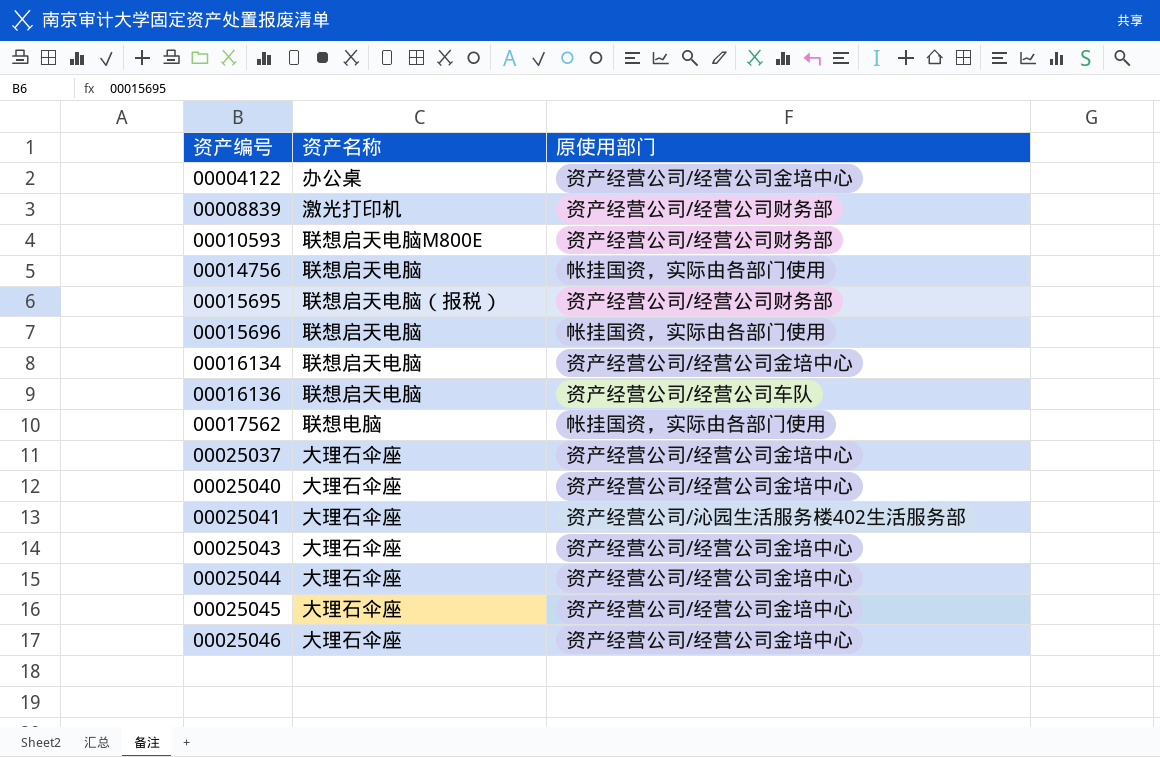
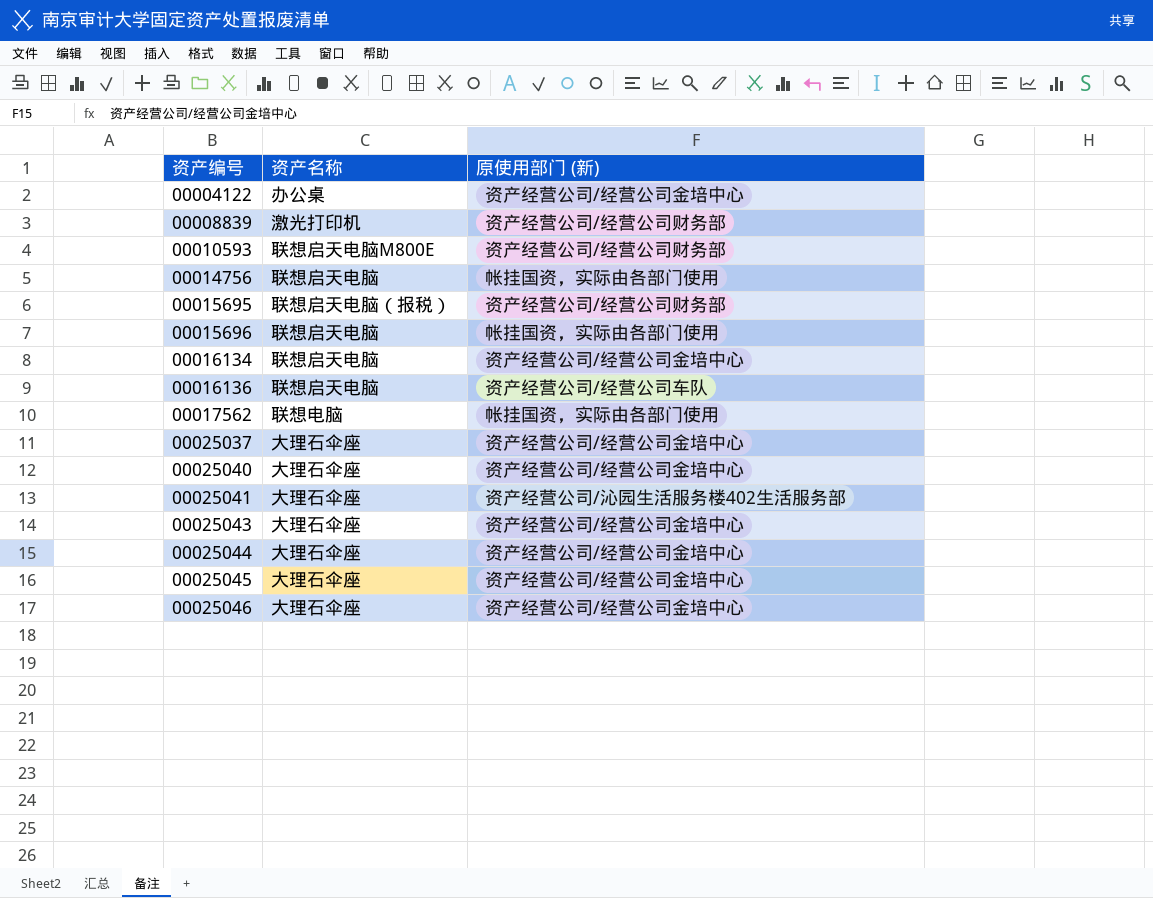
column name: 原使用部门 -> 原使用部门 (新)

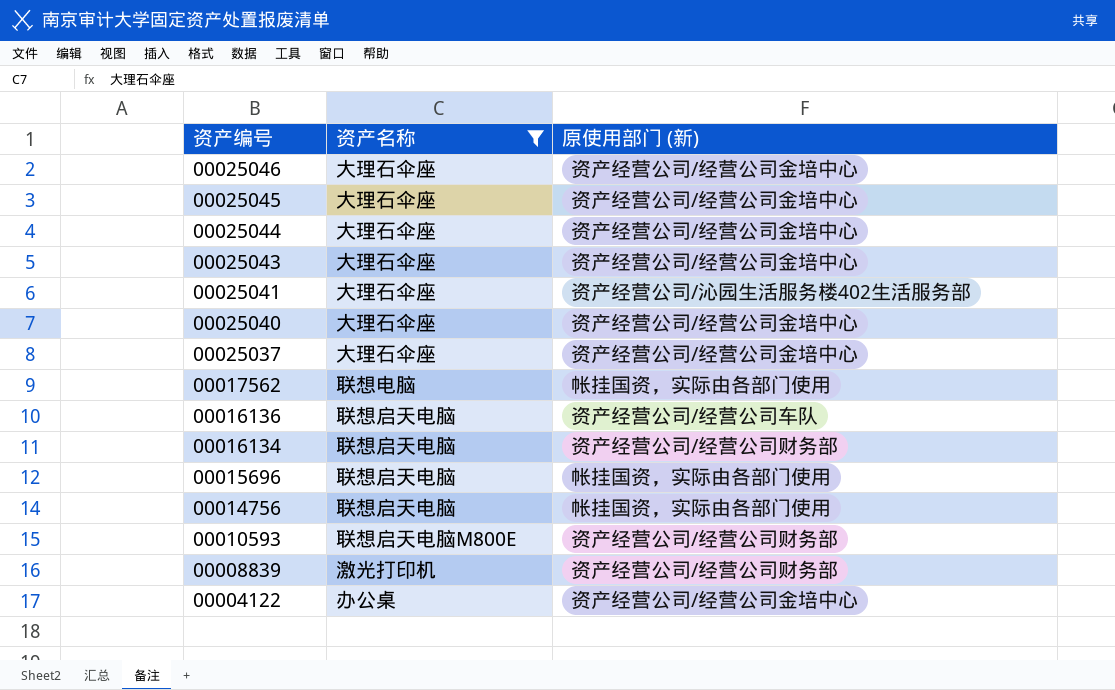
filter: none -> 资产名称 != 联想启天电脑（报税）
row order: 资产编号 ascending -> 资产编号 descending
00016134 | 原使用部门 (新): 资产经营公司/经营公司金培中心 -> 资产经营公司/经营公司财务部

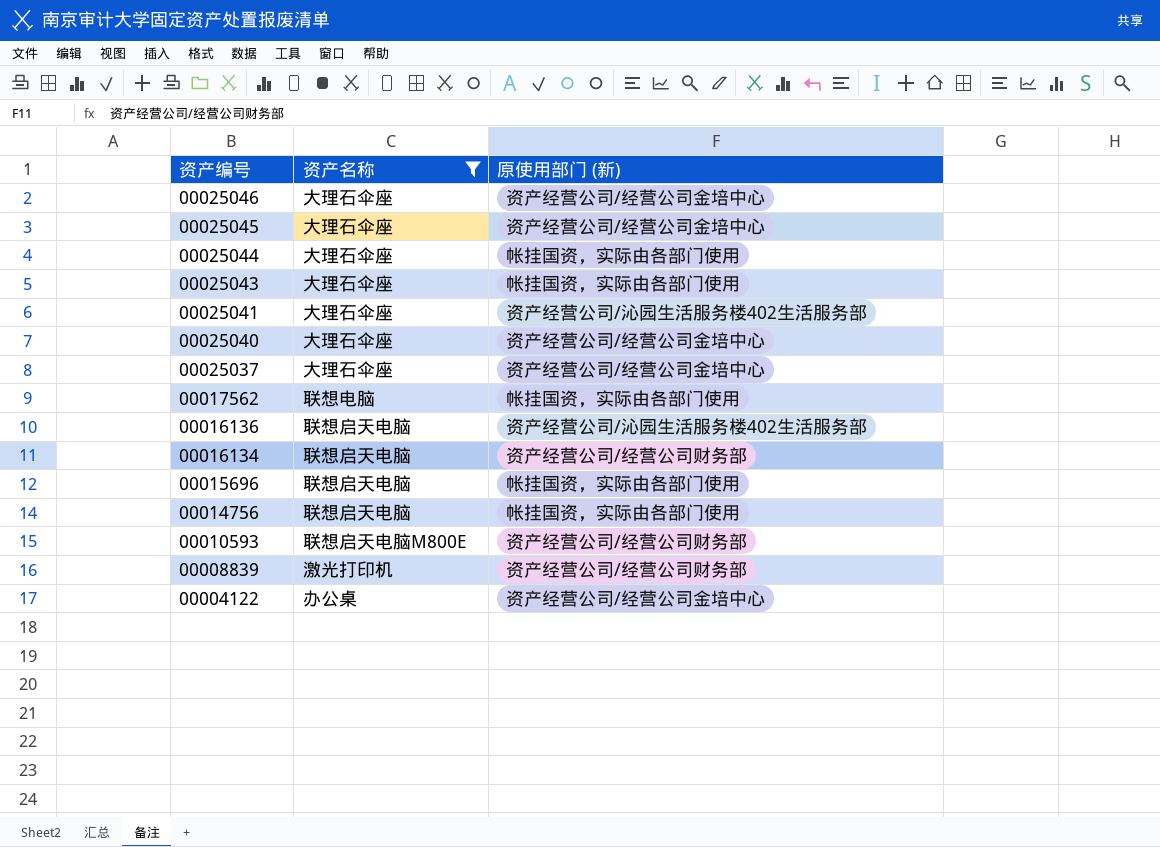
00025044 | 原使用部门 (新): 资产经营公司/经营公司金培中心 -> 帐挂国资，实际由各部门使用
00025043 | 原使用部门 (新): 资产经营公司/经营公司金培中心 -> 帐挂国资，实际由各部门使用
00016136 | 原使用部门 (新): 资产经营公司/经营公司车队 -> 资产经营公司/沁园生活服务楼402生活服务部

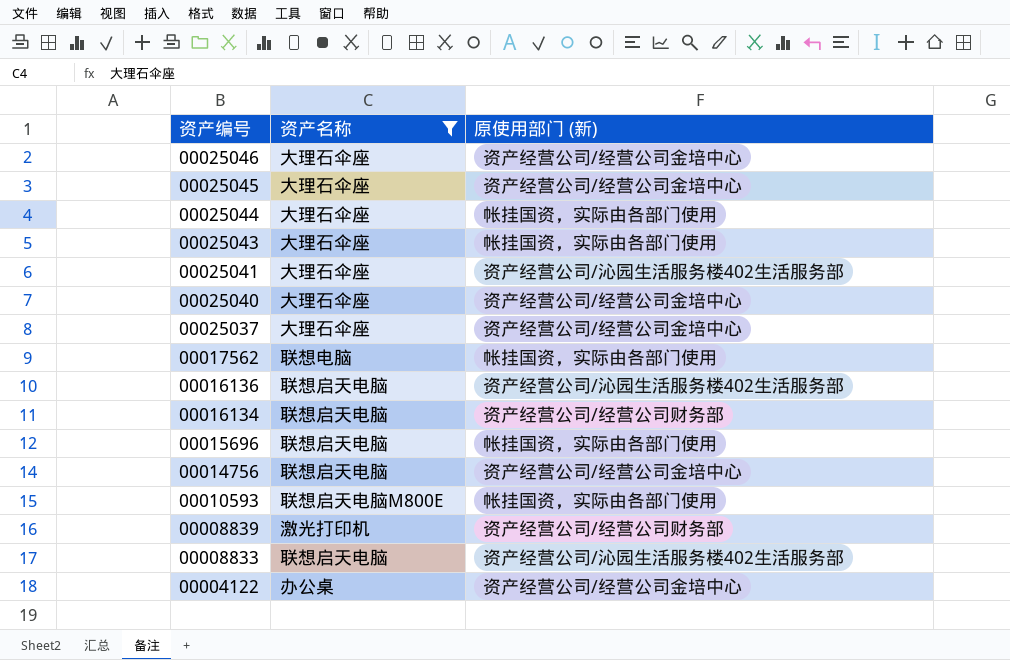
00014756 | 原使用部门 (新): 帐挂国资，实际由各部门使用 -> 资产经营公司/经营公司金培中心
00010593 | 原使用部门 (新): 资产经营公司/经营公司财务部 -> 帐挂国资，实际由各部门使用
row 00008833: none -> 联想启天电脑 | 资产经营公司/沁园生活服务楼402生活服务部

